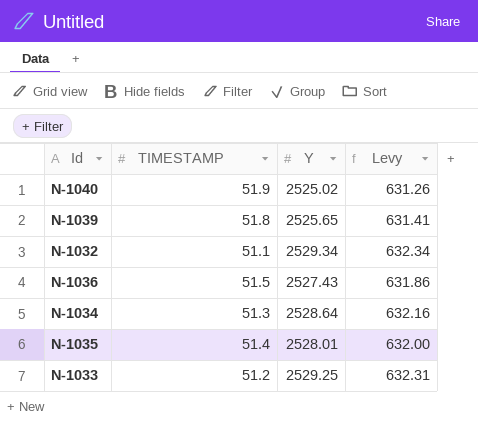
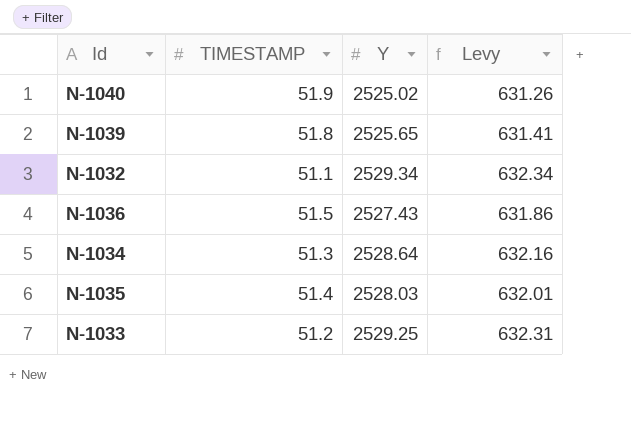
N-1035 | Y: 2528.01 -> 2528.03
N-1035 | Levy: 632.00 -> 632.01

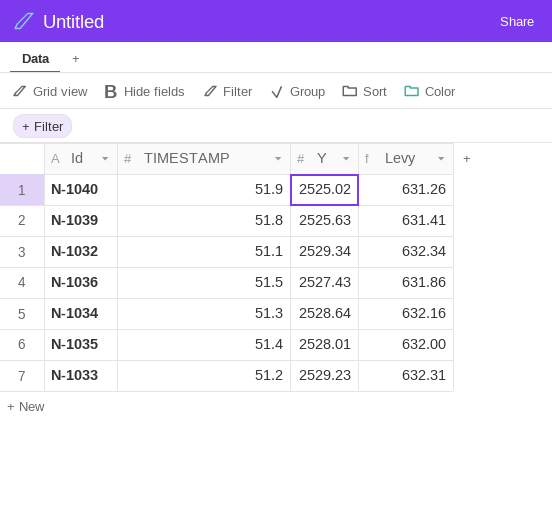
N-1039 | Y: 2525.65 -> 2525.63
N-1035 | Y: 2528.03 -> 2528.01
N-1035 | Levy: 632.01 -> 632.00
N-1033 | Y: 2529.25 -> 2529.23

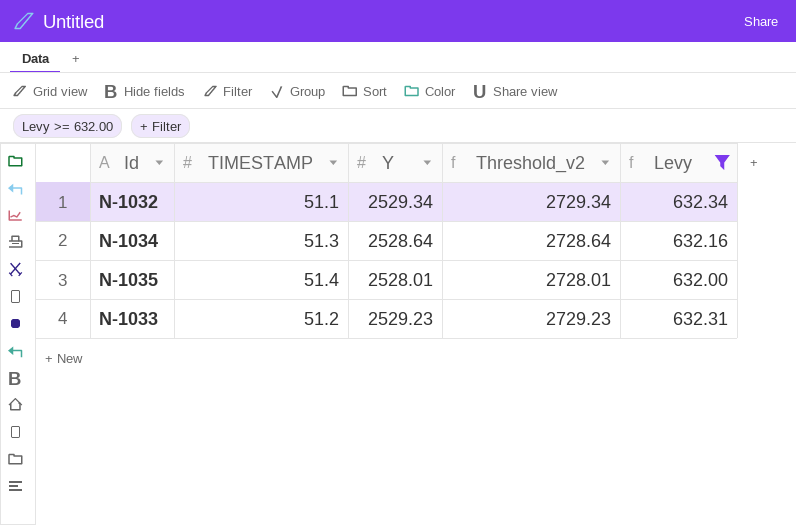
filter: none -> Levy >= 632.00
column Threshold_v2 | formula: none -> [Y] + 200

